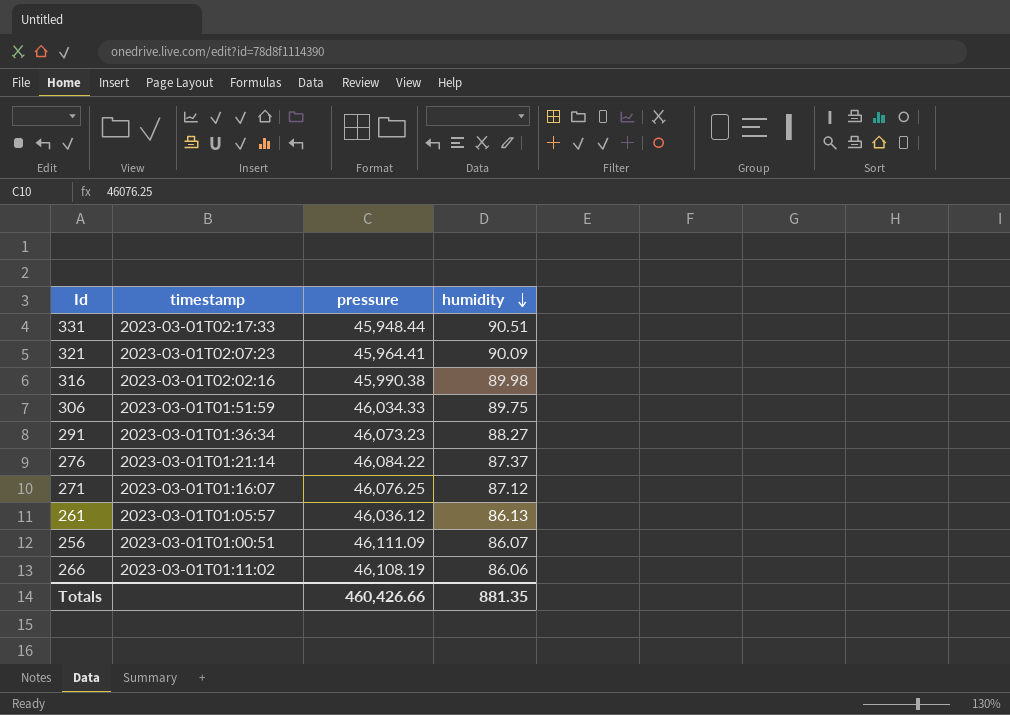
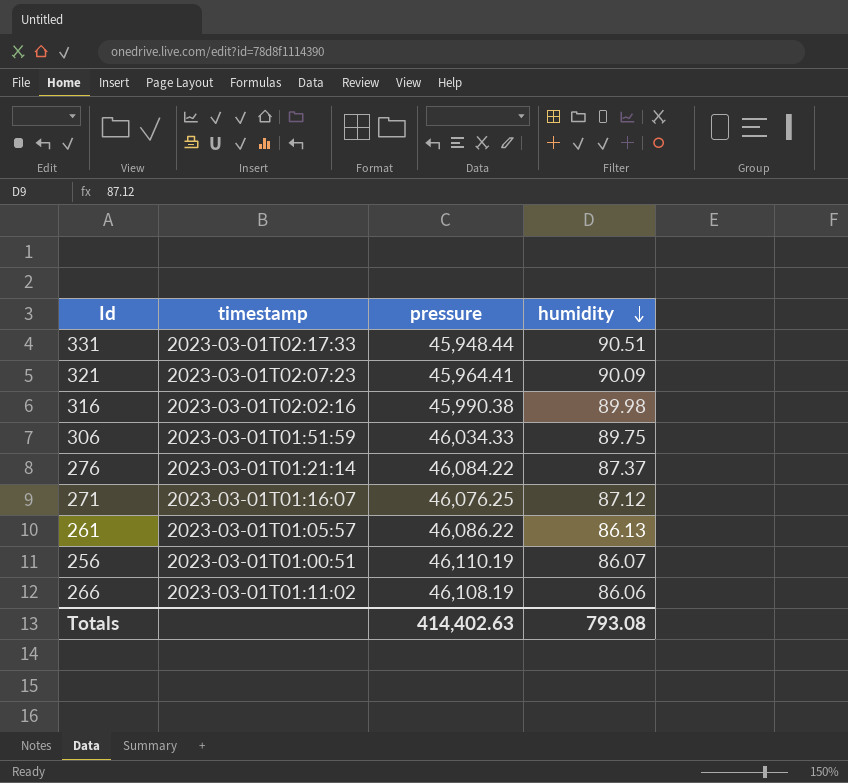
row 291: 2023-03-01T01:36:34 | 46,073.23 | 88.27 -> none
261 | pressure: 46,036.12 -> 46,086.22
256 | pressure: 46,111.09 -> 46,110.19
Totals | pressure: 460,426.66 -> 414,402.63
Totals | humidity: 881.35 -> 793.08

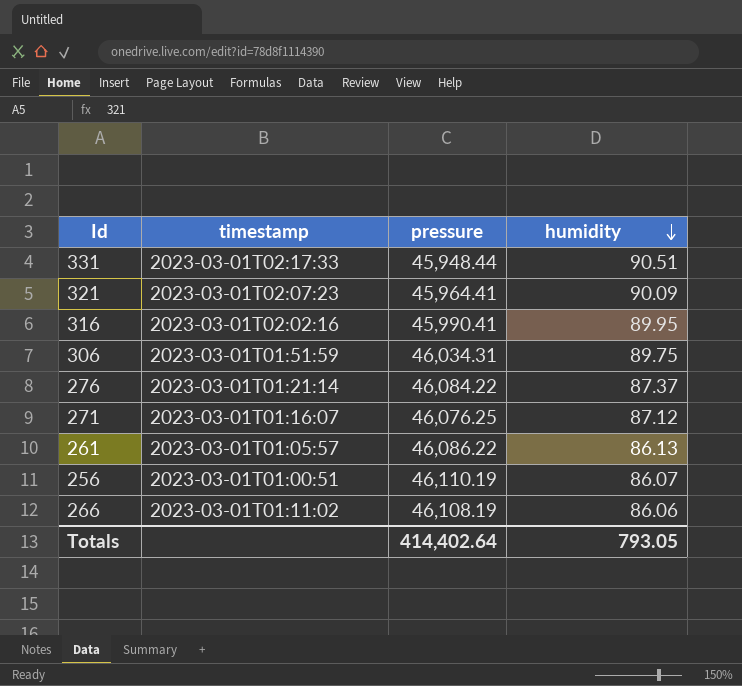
316 | pressure: 45,990.38 -> 45,990.41
316 | humidity: 89.98 -> 89.95
306 | pressure: 46,034.33 -> 46,034.31
Totals | pressure: 414,402.63 -> 414,402.64
Totals | humidity: 793.08 -> 793.05

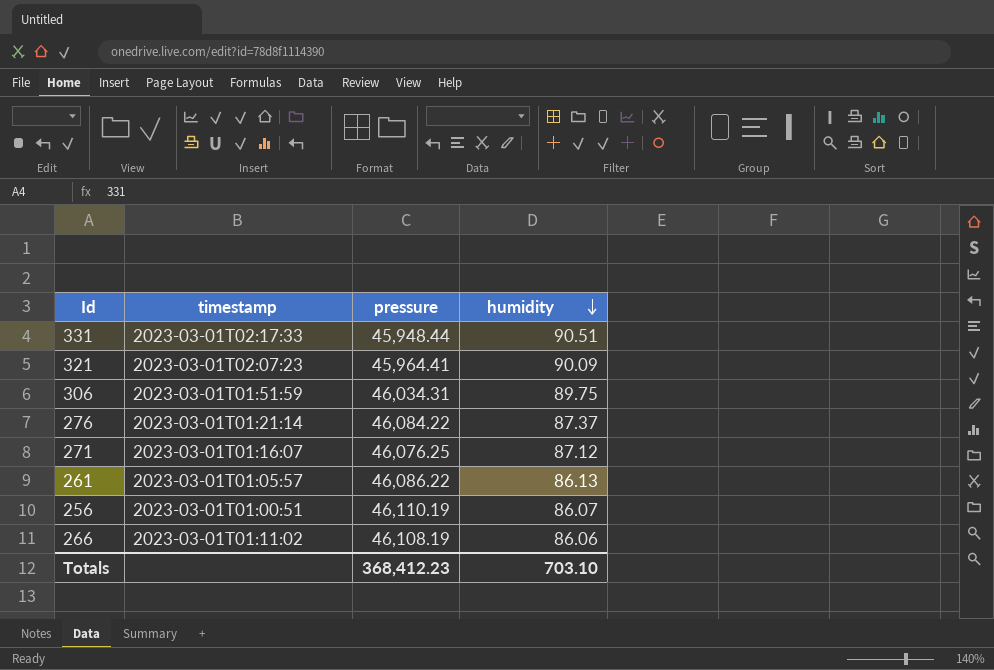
row 316: 2023-03-01T02:02:16 | 45,990.41 | 89.95 -> none
Totals | pressure: 414,402.64 -> 368,412.23
Totals | humidity: 793.05 -> 703.10

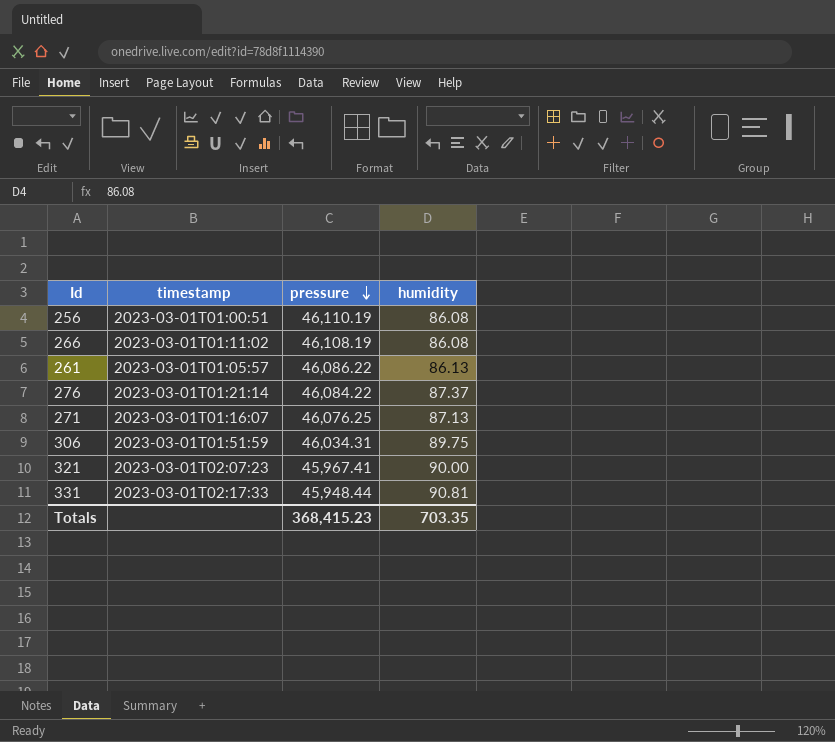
row order: humidity descending -> pressure descending
256 | humidity: 86.07 -> 86.08
266 | humidity: 86.06 -> 86.08
271 | humidity: 87.12 -> 87.13
321 | pressure: 45,964.41 -> 45,967.41
321 | humidity: 90.09 -> 90.00
331 | humidity: 90.51 -> 90.81
Totals | pressure: 368,412.23 -> 368,415.23
Totals | humidity: 703.10 -> 703.35

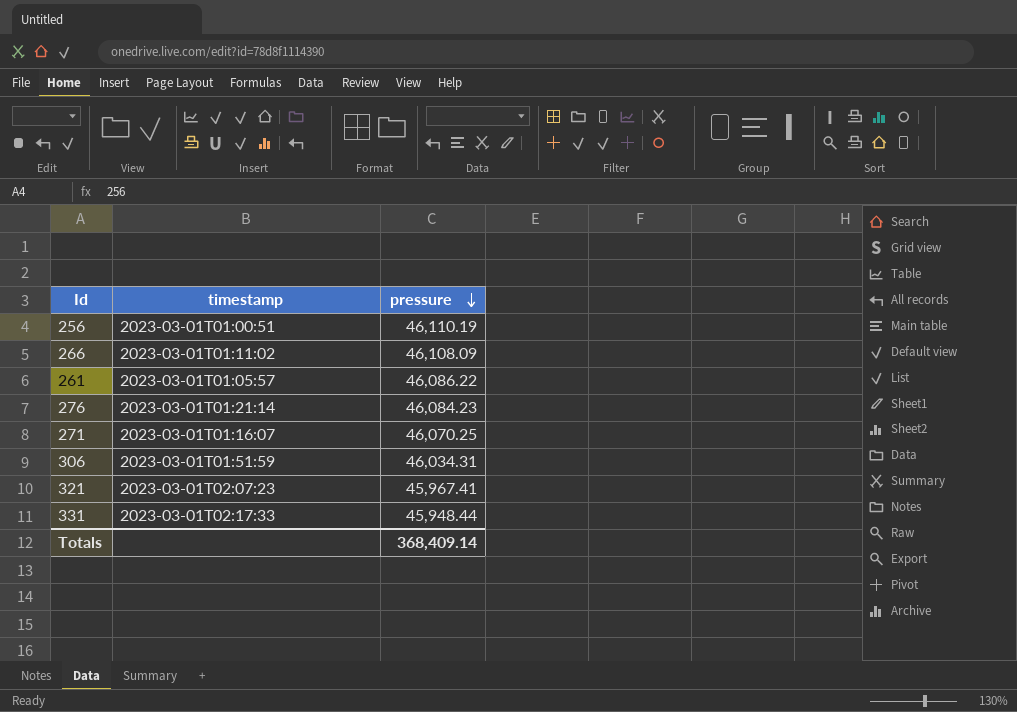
column humidity | position: 4 -> none
266 | pressure: 46,108.19 -> 46,108.09
276 | pressure: 46,084.22 -> 46,084.23
271 | pressure: 46,076.25 -> 46,070.25
Totals | pressure: 368,415.23 -> 368,409.14

